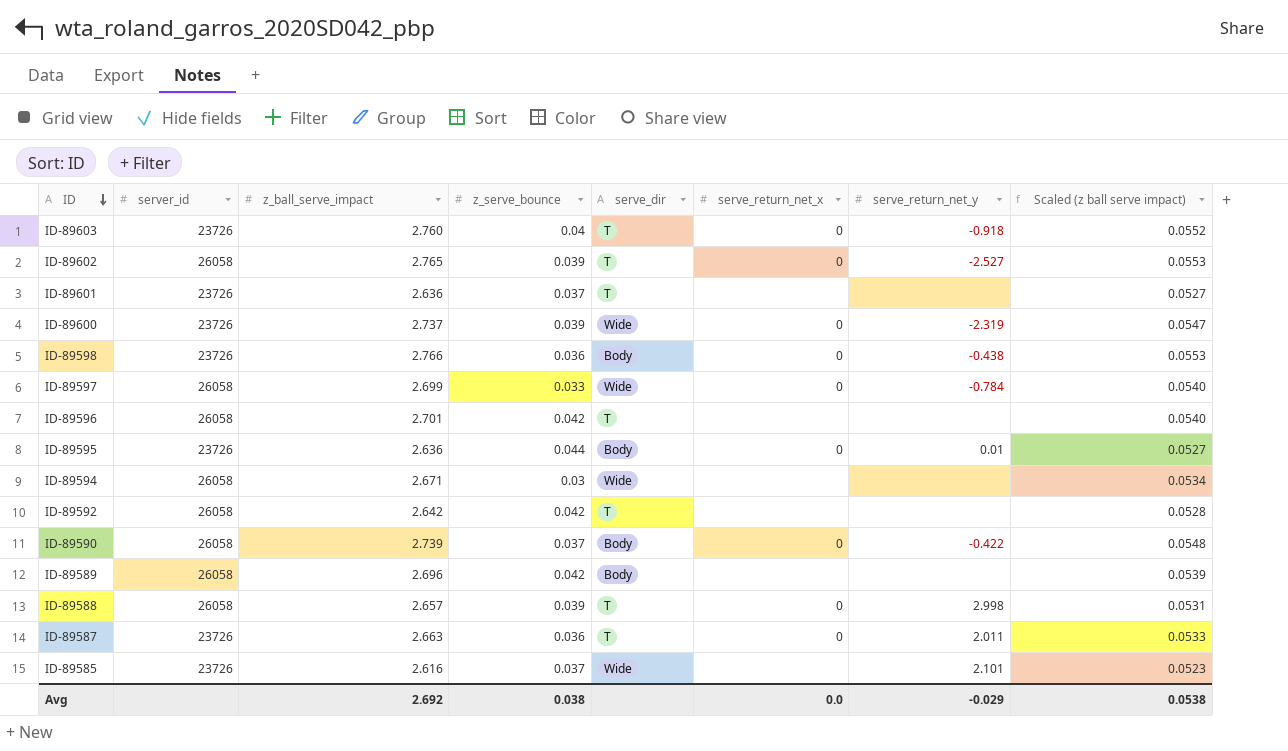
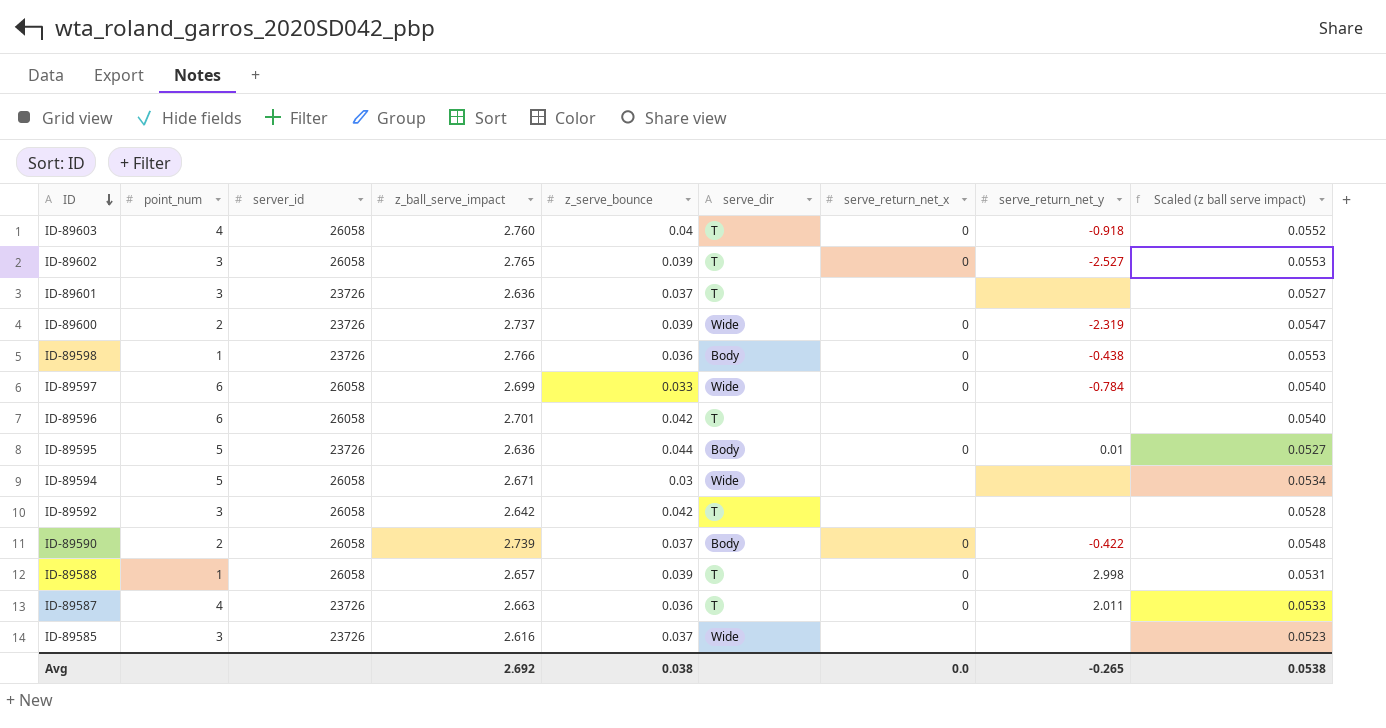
column point_num | position: none -> 2
row ID-89589: 26058 | 2.696 | 0.042 | Body | none | none | 0.0539 -> none
ID-89603 | server_id: 23726 -> 26058
ID-89585 | serve_return_net_y: 2.101 -> none
Avg | serve_return_net_y: -0.029 -> -0.265

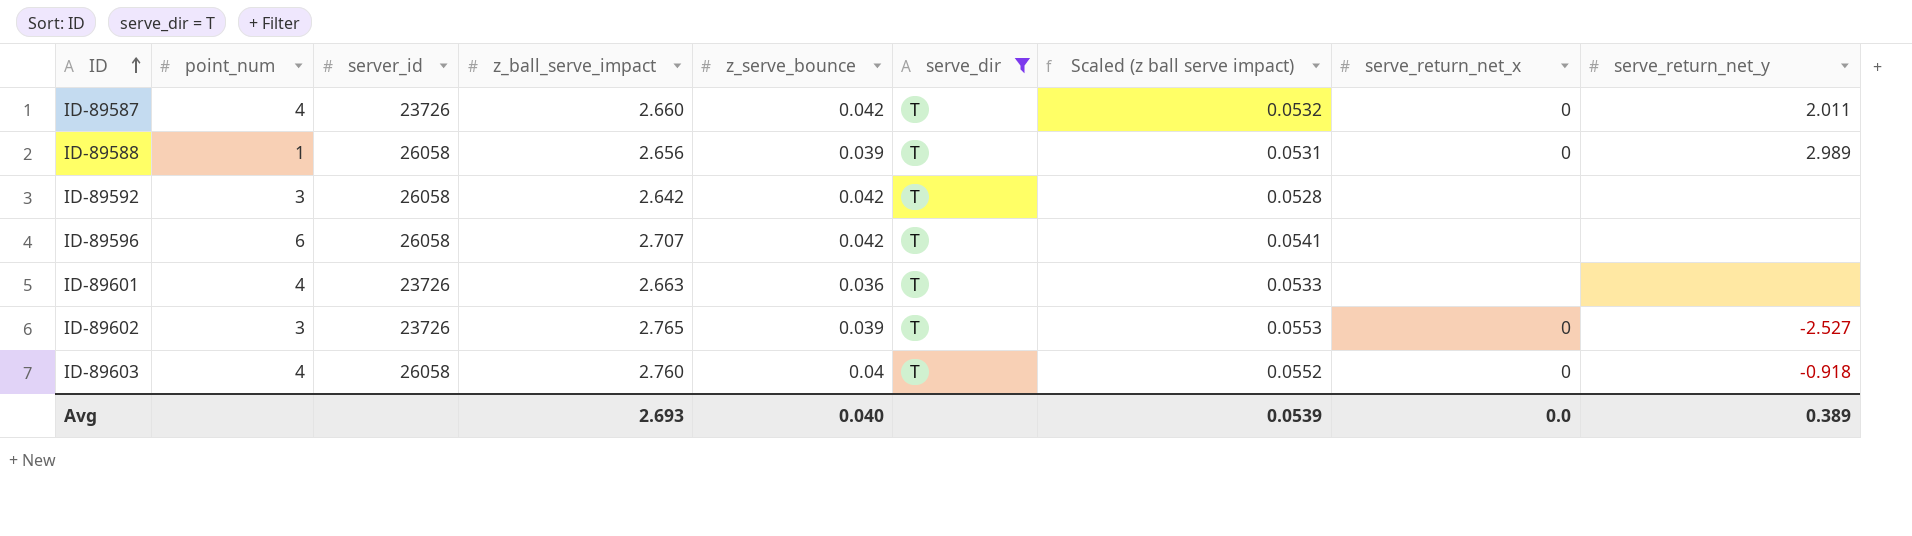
filter: none -> serve_dir = T
row order: ID descending -> ID ascending
column Scaled (z ball serve impact) | position: 9 -> 7
ID-89587 | z_ball_serve_impact: 2.663 -> 2.660
ID-89587 | z_serve_bounce: 0.036 -> 0.042
ID-89587 | Scaled (z ball serve impact): 0.0533 -> 0.0532
ID-89588 | z_ball_serve_impact: 2.657 -> 2.656
ID-89588 | serve_return_net_y: 2.998 -> 2.989
ID-89596 | z_ball_serve_impact: 2.701 -> 2.707
ID-89596 | Scaled (z ball serve impact): 0.0540 -> 0.0541
ID-89601 | point_num: 3 -> 4
ID-89601 | z_ball_serve_impact: 2.636 -> 2.663
ID-89601 | z_serve_bounce: 0.037 -> 0.036
ID-89601 | Scaled (z ball serve impact): 0.0527 -> 0.0533
ID-89602 | server_id: 26058 -> 23726
Avg | z_ball_serve_impact: 2.692 -> 2.693
Avg | z_serve_bounce: 0.038 -> 0.040
Avg | Scaled (z ball serve impact): 0.0538 -> 0.0539
Avg | serve_return_net_y: -0.265 -> 0.389

